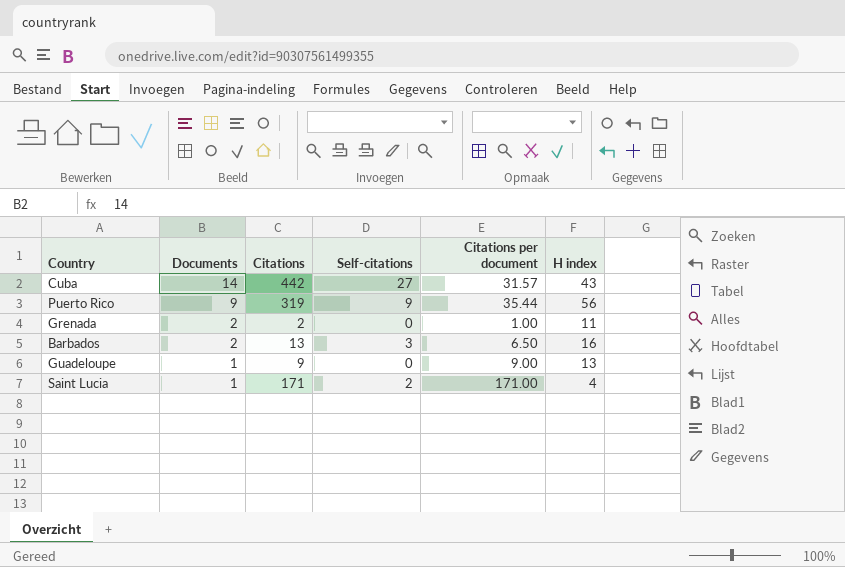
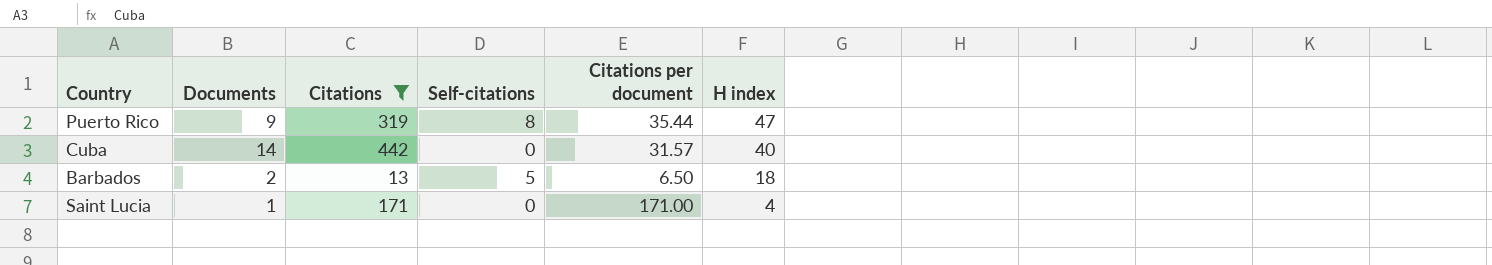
filter: none -> Citations >= 13
row order: Documents descending -> H index descending
Puerto Rico | Self-citations: 9 -> 8
Puerto Rico | H index: 56 -> 47
Cuba | Self-citations: 27 -> 0
Cuba | H index: 43 -> 40
Barbados | Self-citations: 3 -> 5
Barbados | H index: 16 -> 18
Saint Lucia | Self-citations: 2 -> 0

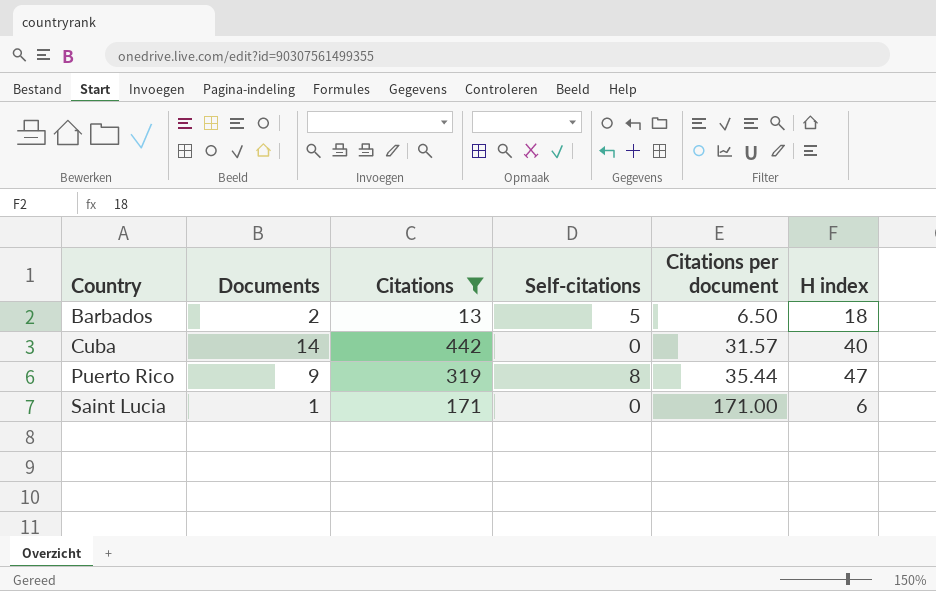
row order: H index descending -> Country ascending
Saint Lucia | H index: 4 -> 6

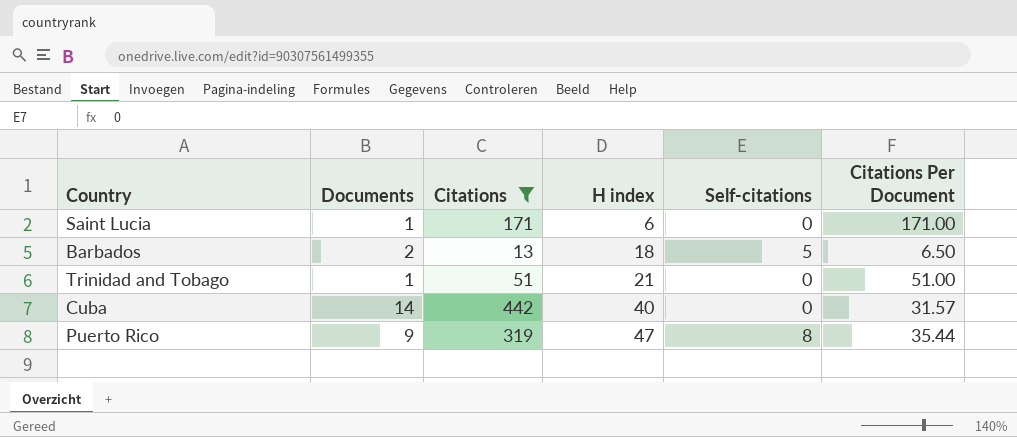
row order: Country ascending -> H index ascending
column H index | position: 6 -> 4
column name: Citations per document -> Citations Per Document
row Trinidad and Tobago: none -> 1 | 51 | 21 | 0 | 51.00

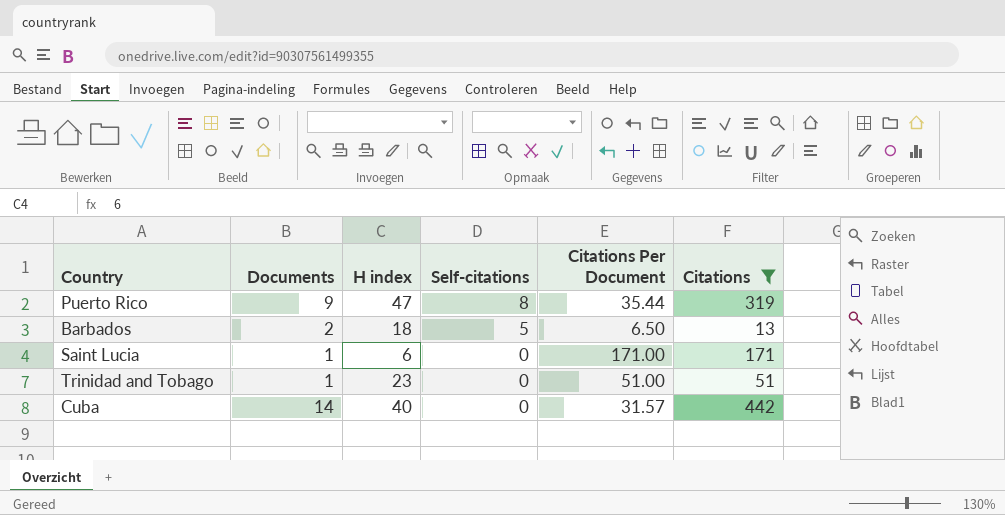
row order: H index ascending -> Self-citations descending
column Citations | position: 3 -> 6
Trinidad and Tobago | H index: 21 -> 23

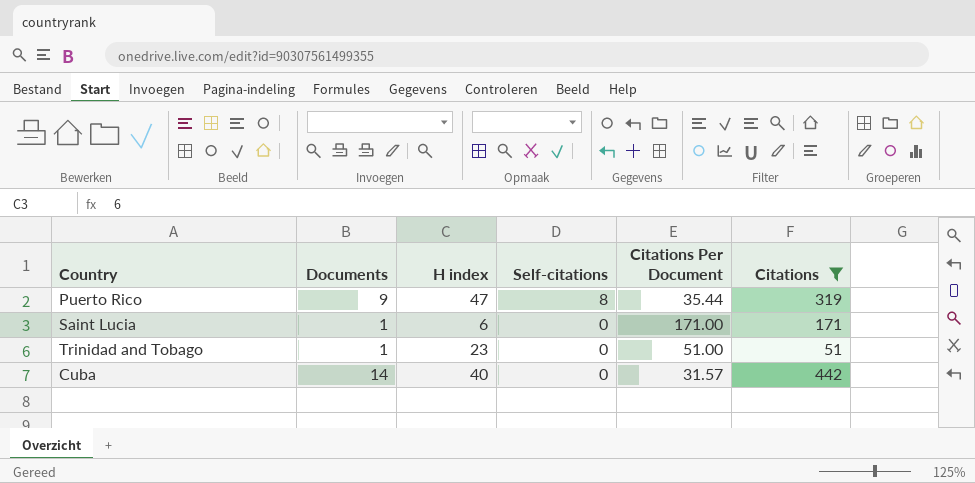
row Barbados: 2 | 18 | 5 | 6.50 | 13 -> none

